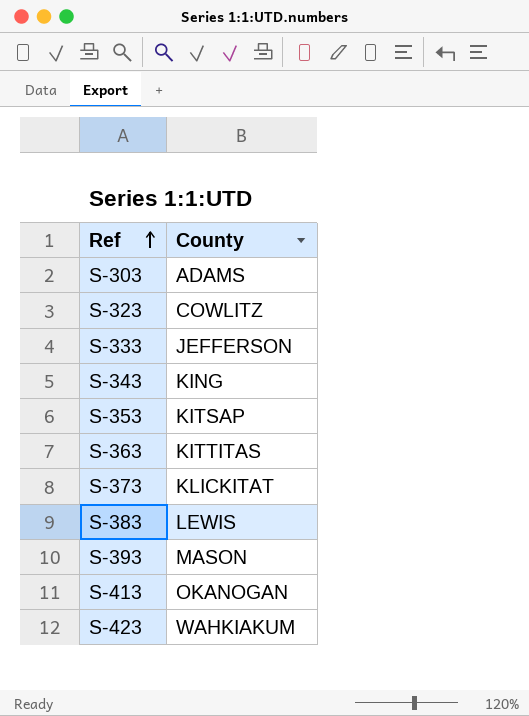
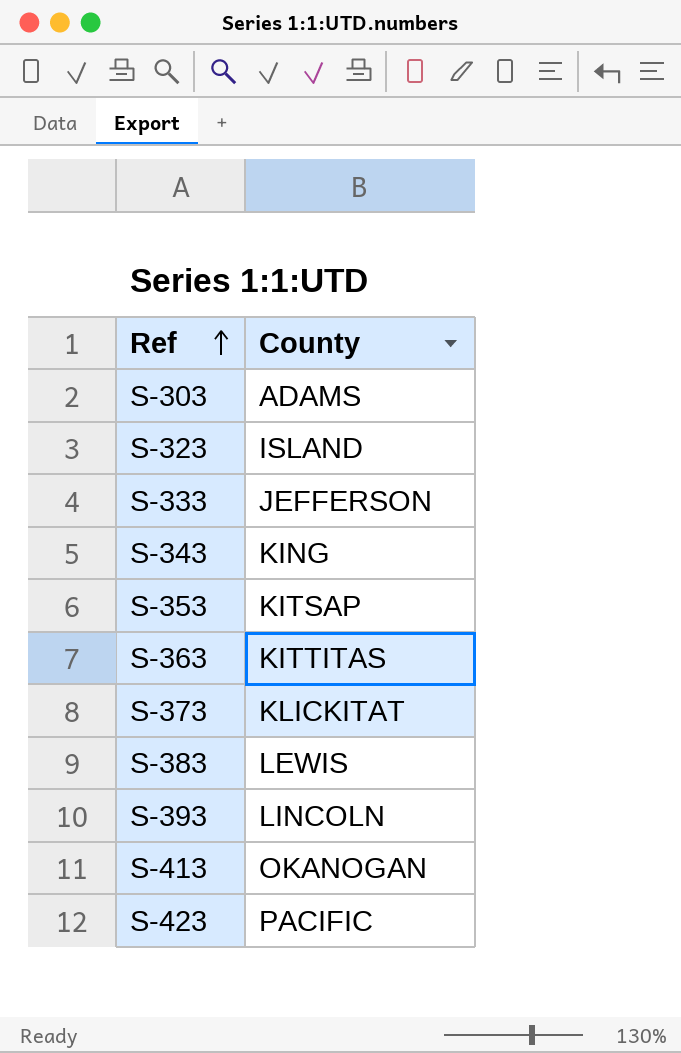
S-323 | County: COWLITZ -> ISLAND
S-393 | County: MASON -> LINCOLN
S-423 | County: WAHKIAKUM -> PACIFIC

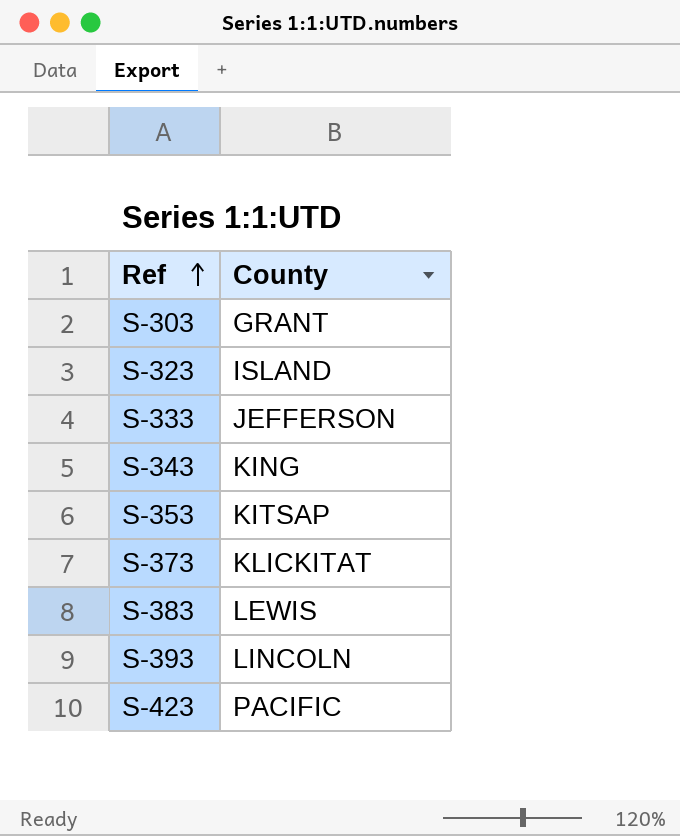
row S-363: KITTITAS -> none
row S-413: OKANOGAN -> none
S-303 | County: ADAMS -> GRANT

